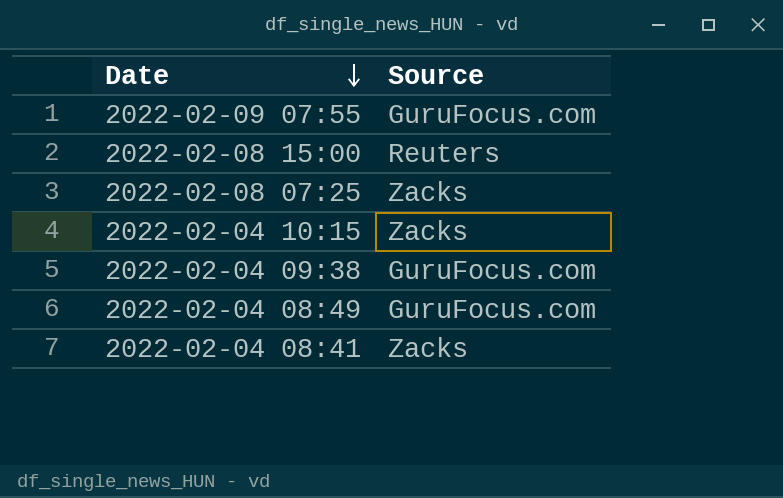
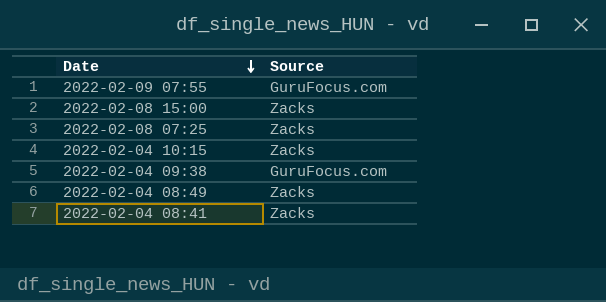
2022-02-08 15:00 | Source: Reuters -> Zacks
2022-02-04 08:49 | Source: GuruFocus.com -> Zacks

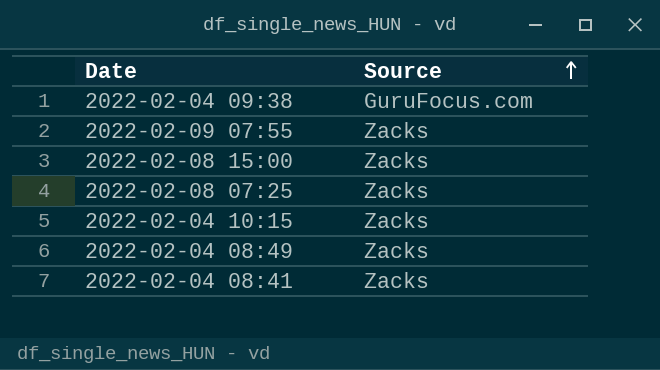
row order: Date descending -> Source ascending
2022-02-09 07:55 | Source: GuruFocus.com -> Zacks

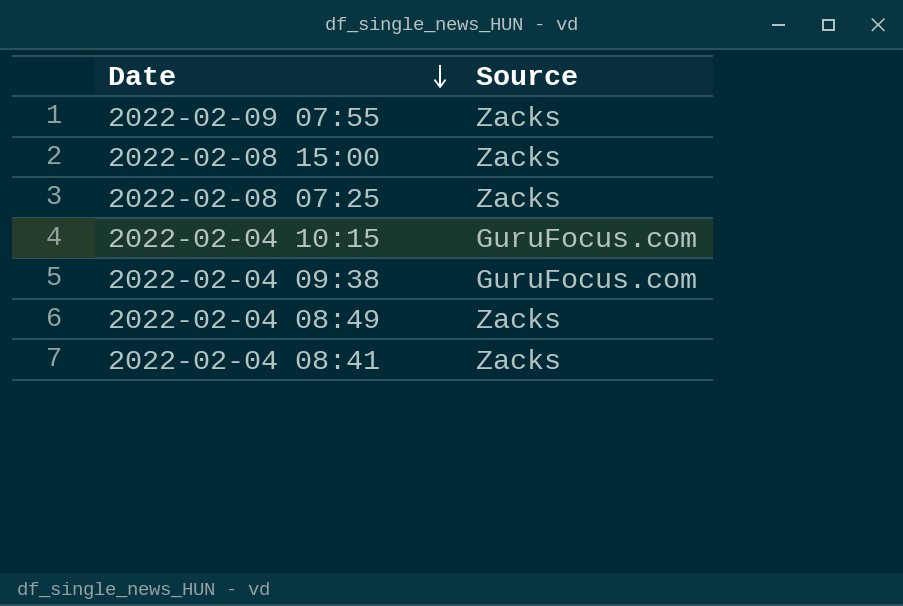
row order: Source ascending -> Date descending
2022-02-04 10:15 | Source: Zacks -> GuruFocus.com

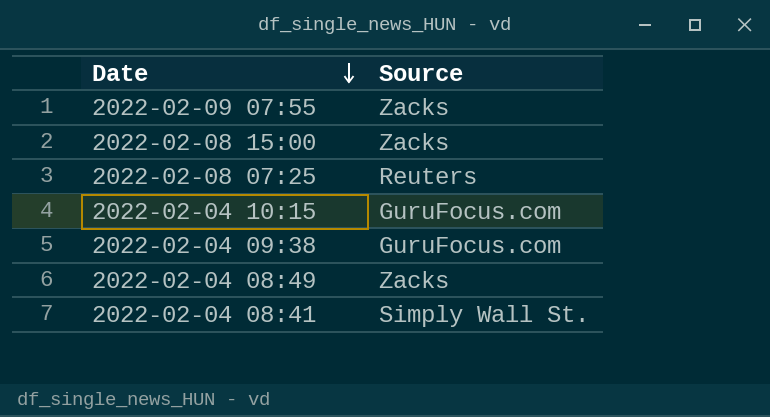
2022-02-08 07:25 | Source: Zacks -> Reuters
2022-02-04 08:41 | Source: Zacks -> Simply Wall St.

